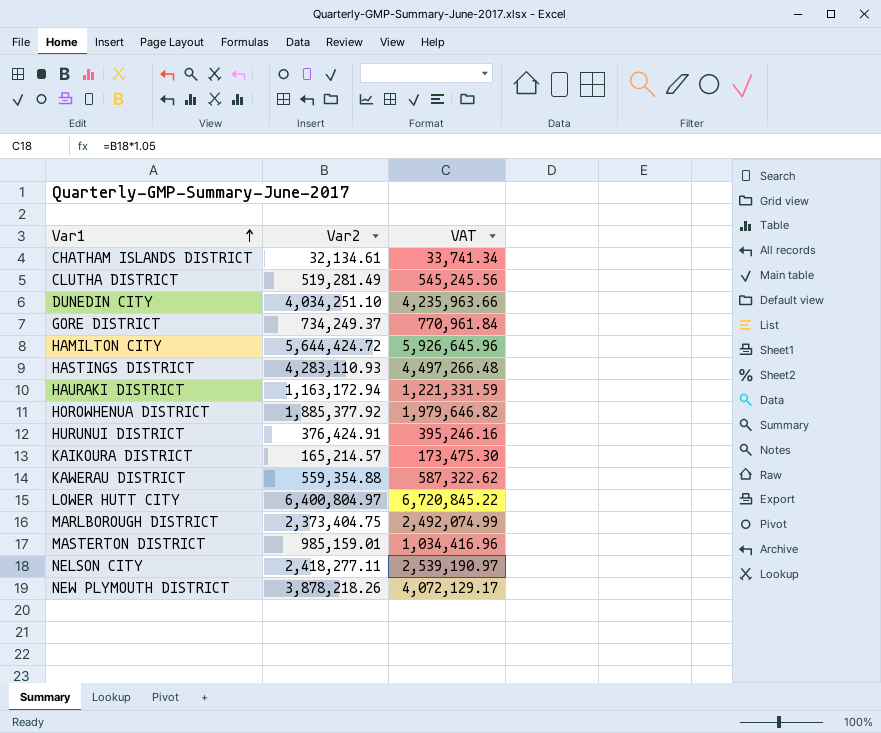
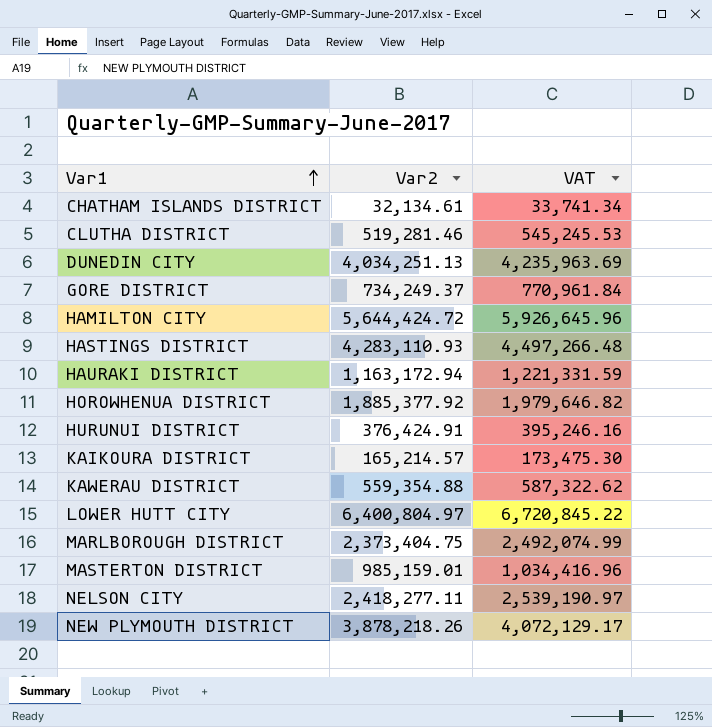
CLUTHA DISTRICT | Var2: 519,281.49 -> 519,281.46
CLUTHA DISTRICT | VAT: 545,245.56 -> 545,245.53
DUNEDIN CITY | Var2: 4,034,251.10 -> 4,034,251.13
DUNEDIN CITY | VAT: 4,235,963.66 -> 4,235,963.69

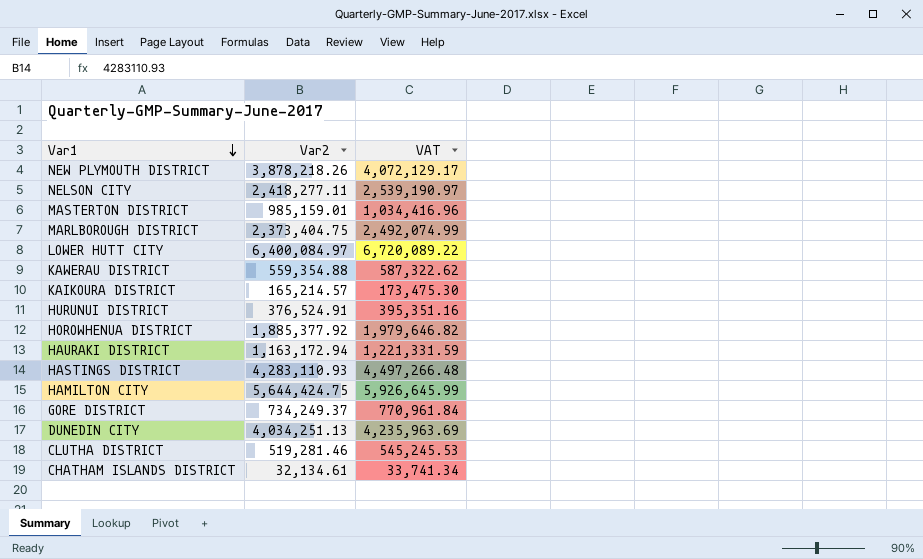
row order: Var1 ascending -> Var1 descending
LOWER HUTT CITY | Var2: 6,400,804.97 -> 6,400,084.97
LOWER HUTT CITY | VAT: 6,720,845.22 -> 6,720,089.22
HURUNUI DISTRICT | Var2: 376,424.91 -> 376,524.91
HURUNUI DISTRICT | VAT: 395,246.16 -> 395,351.16
HAMILTON CITY | Var2: 5,644,424.72 -> 5,644,424.75
HAMILTON CITY | VAT: 5,926,645.96 -> 5,926,645.99

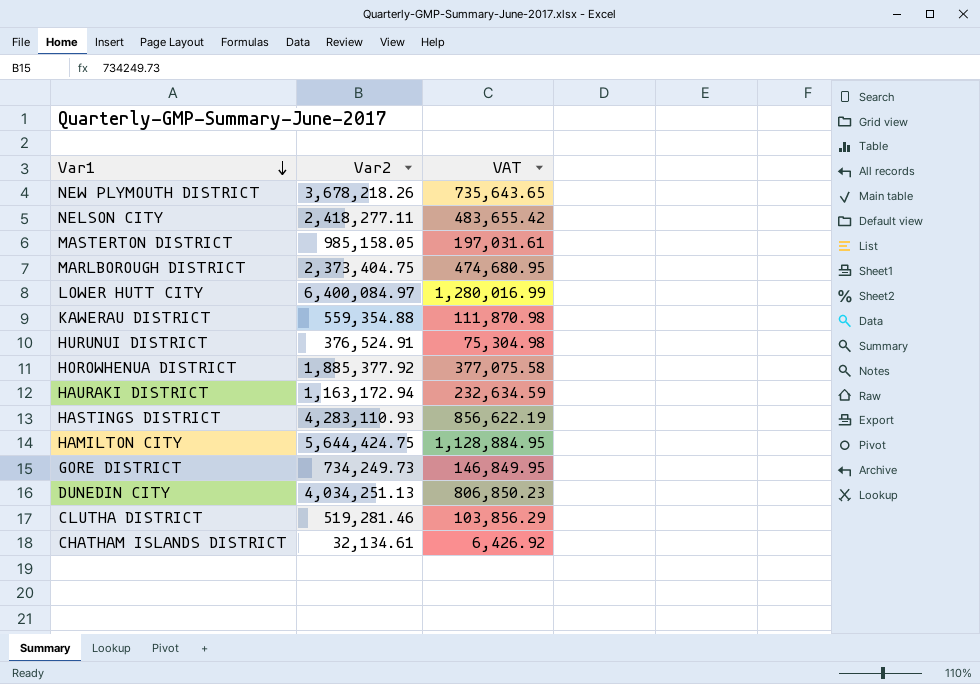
column VAT | formula: [Var2] * 1.05 -> [Var2] * 0.2
row KAIKOURA DISTRICT: 165,214.57 | 173,475.30 -> none
NEW PLYMOUTH DISTRICT | Var2: 3,878,218.26 -> 3,678,218.26
MASTERTON DISTRICT | Var2: 985,159.01 -> 985,158.05
GORE DISTRICT | Var2: 734,249.37 -> 734,249.73

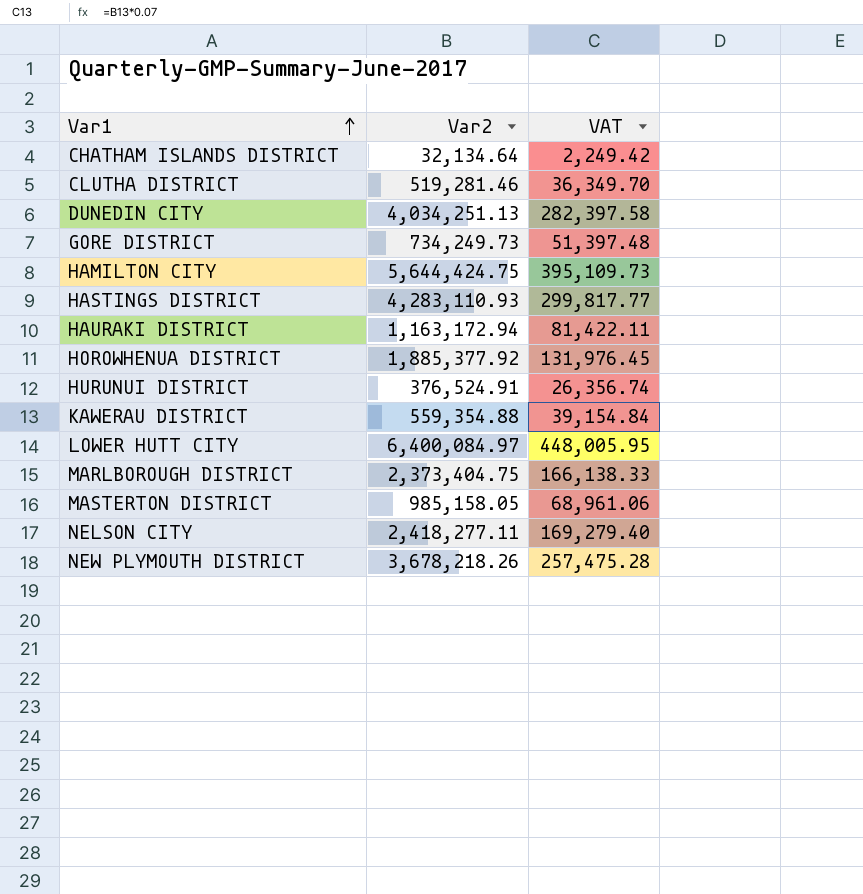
row order: Var1 descending -> Var1 ascending
column VAT | formula: [Var2] * 0.2 -> [Var2] * 0.07
CHATHAM ISLANDS DISTRICT | Var2: 32,134.61 -> 32,134.64

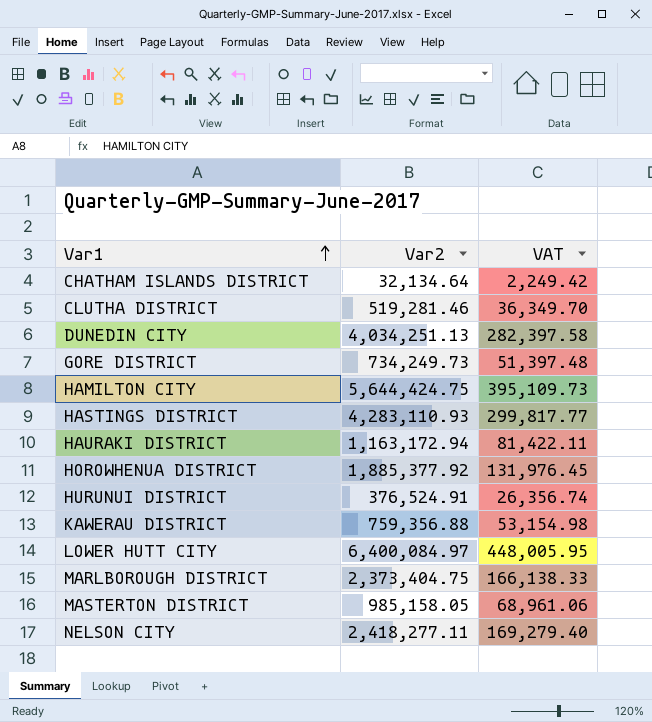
row NEW PLYMOUTH DISTRICT: 3,678,218.26 | 257,475.28 -> none
KAWERAU DISTRICT | Var2: 559,354.88 -> 759,356.88
KAWERAU DISTRICT | VAT: 39,154.84 -> 53,154.98

